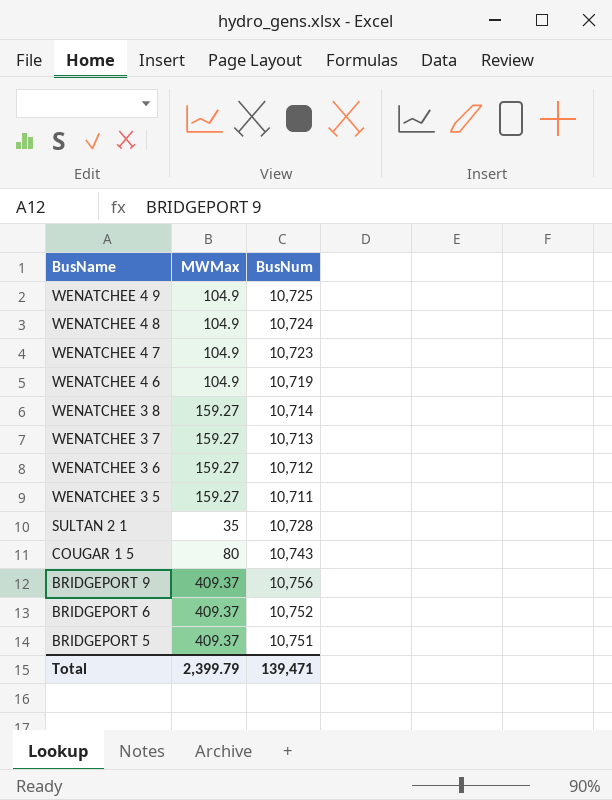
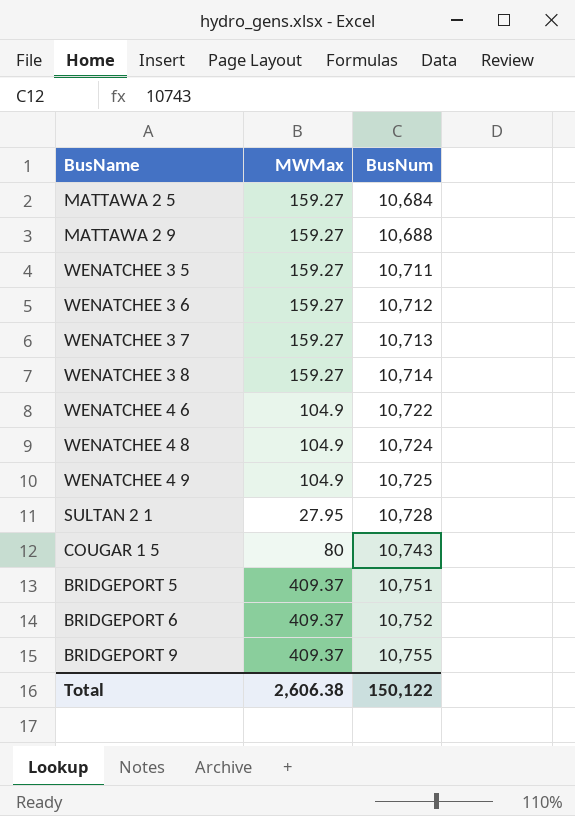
row order: BusName descending -> BusNum ascending
row WENATCHEE 4 7: 104.9 | 10,723 -> none
row MATTAWA 2 5: none -> 159.27 | 10,684
row MATTAWA 2 9: none -> 159.27 | 10,688
WENATCHEE 4 6 | BusNum: 10,719 -> 10,722
SULTAN 2 1 | MWMax: 35 -> 27.95
BRIDGEPORT 9 | BusNum: 10,756 -> 10,755
Total | MWMax: 2,399.79 -> 2,606.38
Total | BusNum: 139,471 -> 150,122

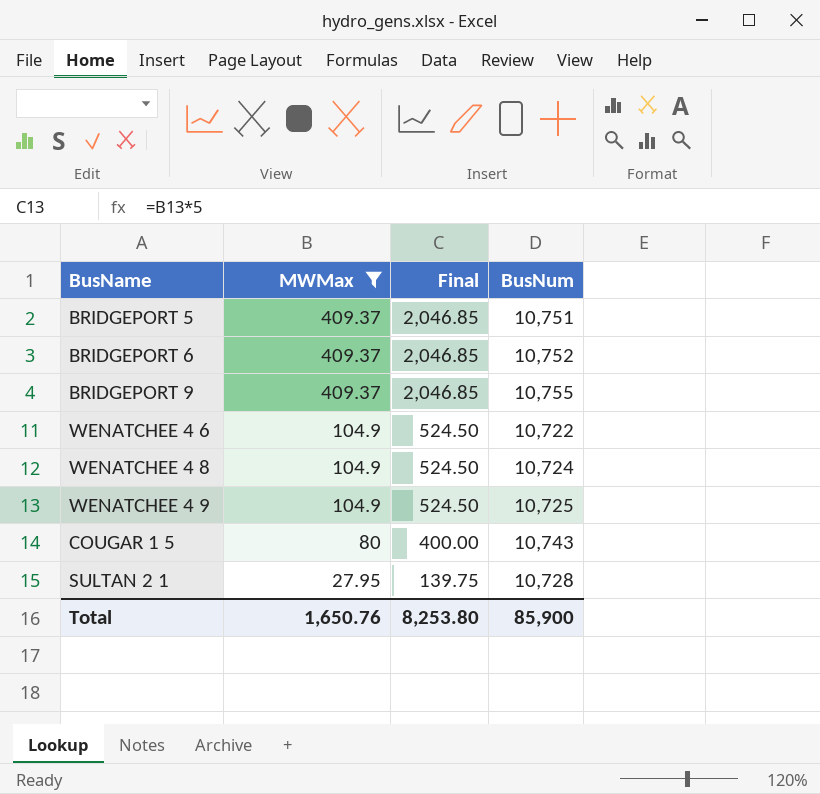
filter: none -> MWMax != 159.27
row order: BusNum ascending -> MWMax descending
column Final | formula: none -> [MWMax] * 5
Total | MWMax: 2,606.38 -> 1,650.76
Total | BusNum: 150,122 -> 85,900

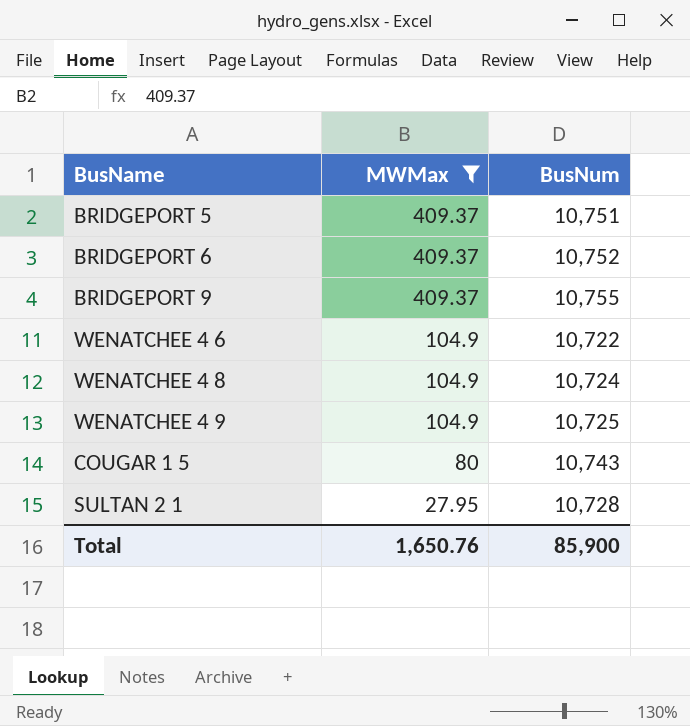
column Final | formula: [MWMax] * 5 -> none

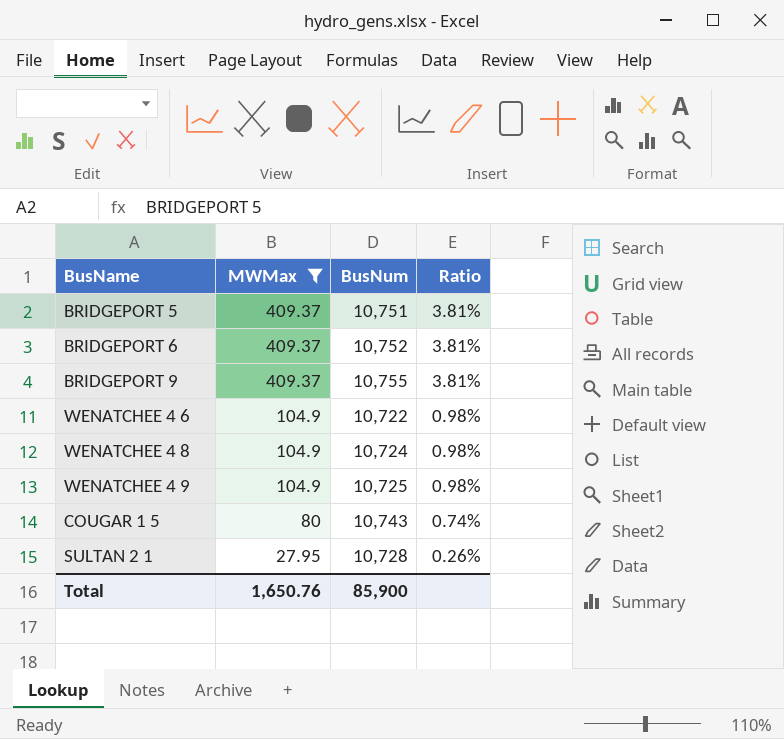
column Ratio | formula: none -> [MWMax] / [BusNum]

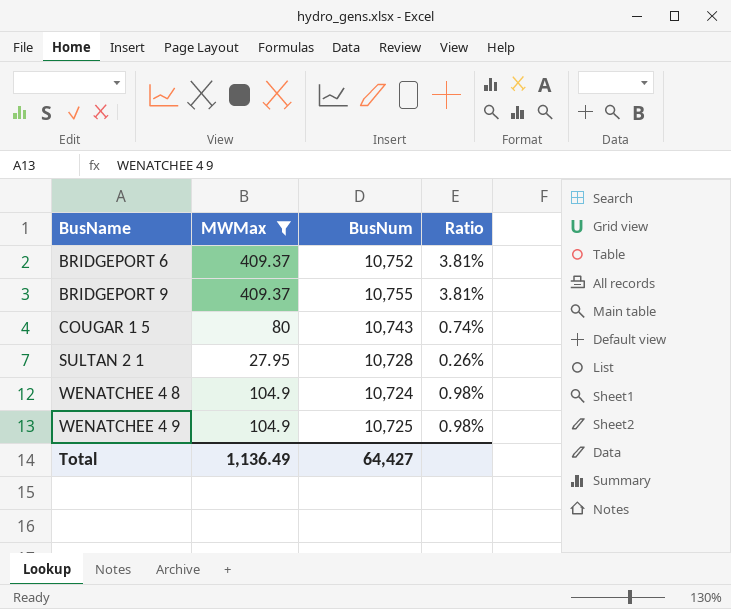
row order: MWMax descending -> BusName ascending
row BRIDGEPORT 5: 409.37 | 10,751 | 3.81% -> none
row WENATCHEE 4 6: 104.9 | 10,722 | 0.98% -> none
Total | MWMax: 1,650.76 -> 1,136.49
Total | BusNum: 85,900 -> 64,427

